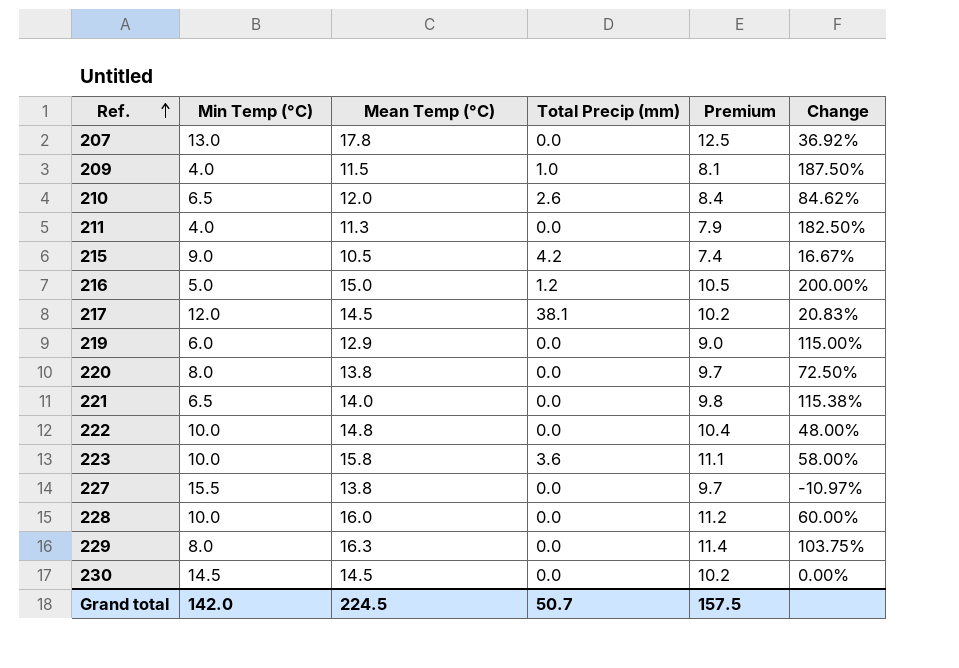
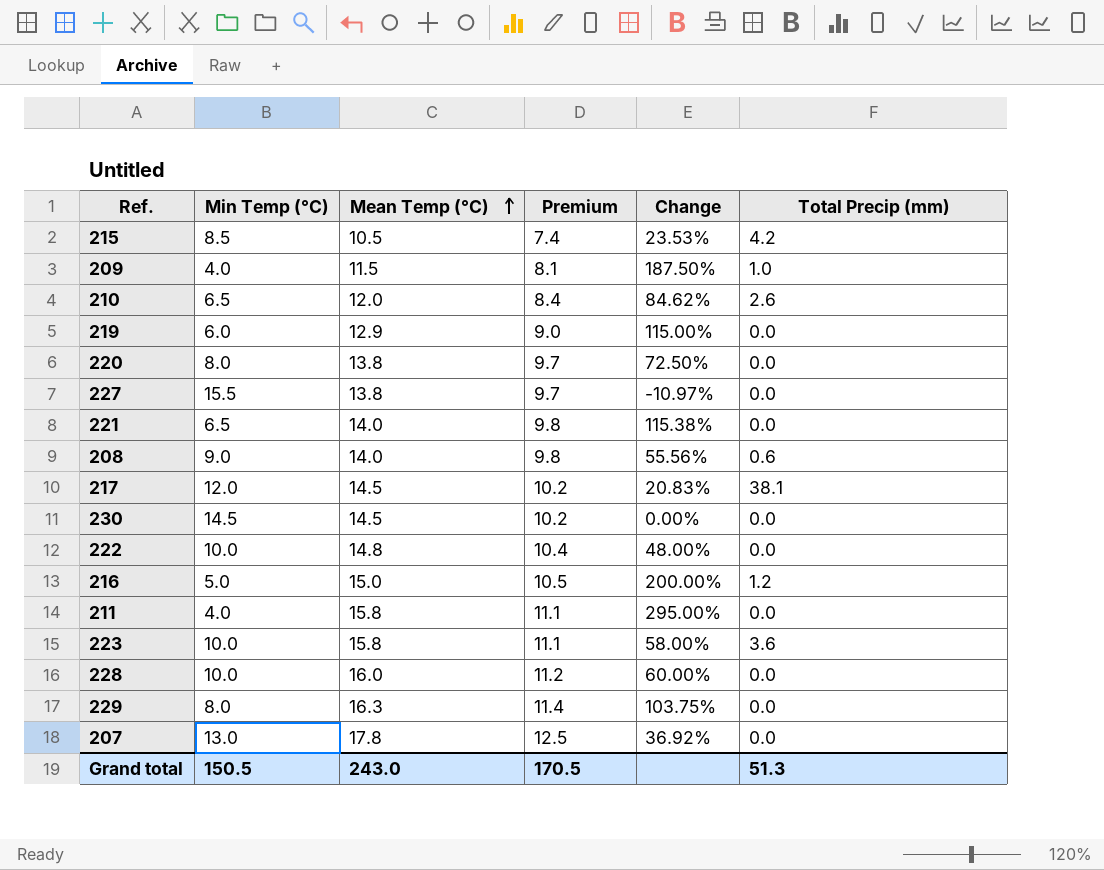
row order: Ref. ascending -> Mean Temp (°C) ascending
column Total Precip (mm) | position: 4 -> 6
215 | Min Temp (°C): 9.0 -> 8.5
215 | Change: 16.67% -> 23.53%
row 208: none -> 9.0 | 14.0 | 9.8 | 55.56% | 0.6
211 | Mean Temp (°C): 11.3 -> 15.8
211 | Premium: 7.9 -> 11.1
211 | Change: 182.50% -> 295.00%
Grand total | Min Temp (°C): 142.0 -> 150.5
Grand total | Mean Temp (°C): 224.5 -> 243.0
Grand total | Premium: 157.5 -> 170.5
Grand total | Total Precip (mm): 50.7 -> 51.3

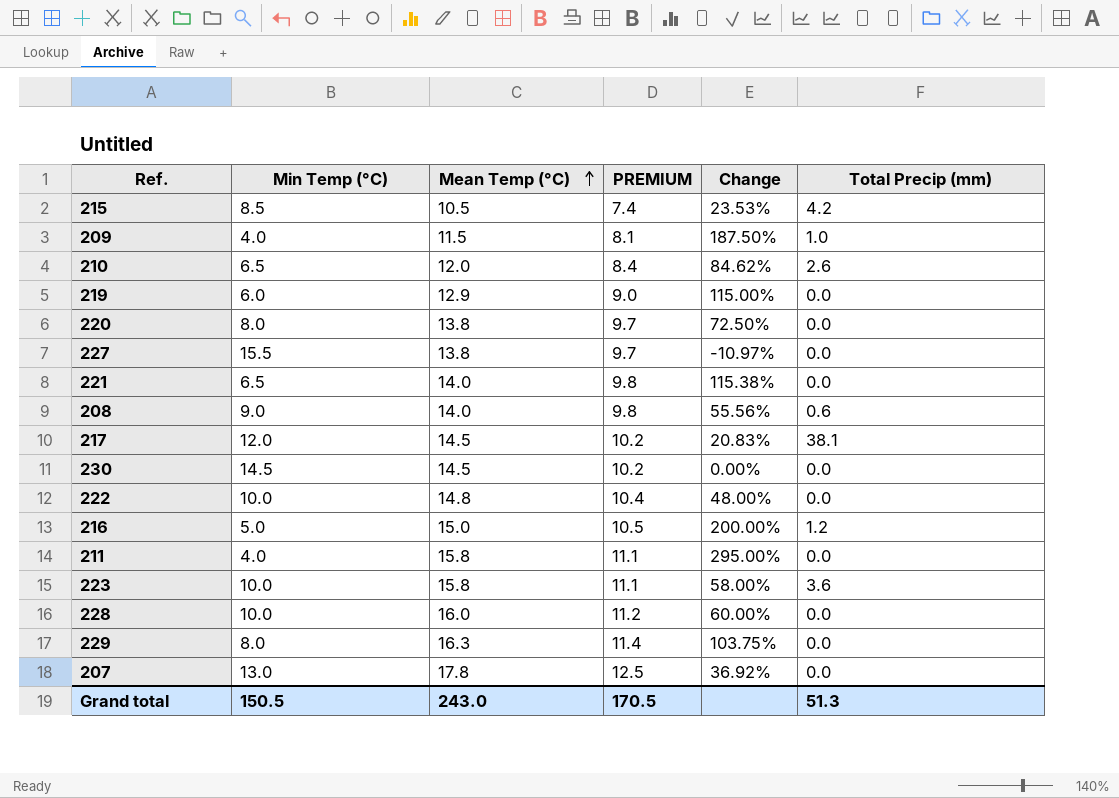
column name: Premium -> PREMIUM

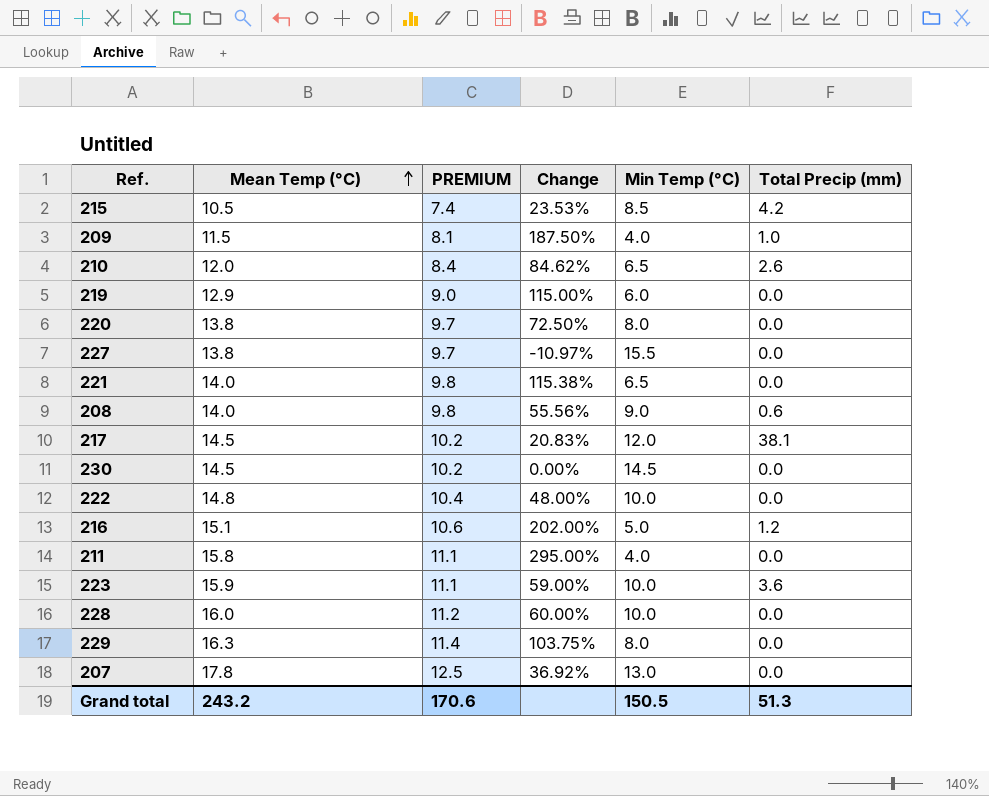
column Min Temp (°C) | position: 2 -> 5
216 | Mean Temp (°C): 15.0 -> 15.1
216 | PREMIUM: 10.5 -> 10.6
216 | Change: 200.00% -> 202.00%
223 | Mean Temp (°C): 15.8 -> 15.9
223 | Change: 58.00% -> 59.00%
Grand total | Mean Temp (°C): 243.0 -> 243.2
Grand total | PREMIUM: 170.5 -> 170.6

